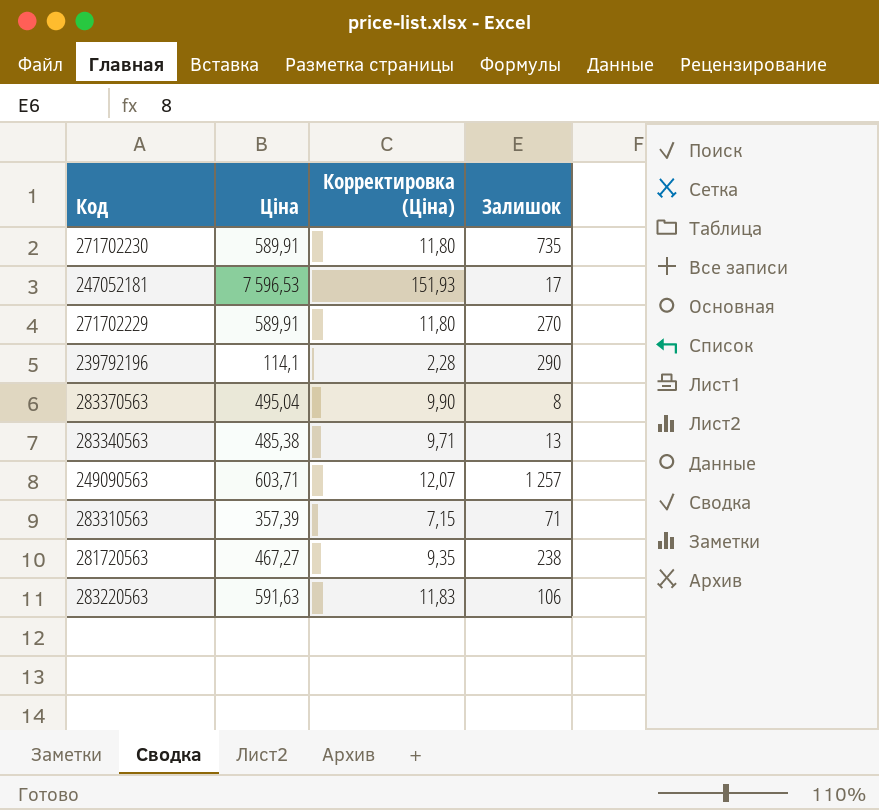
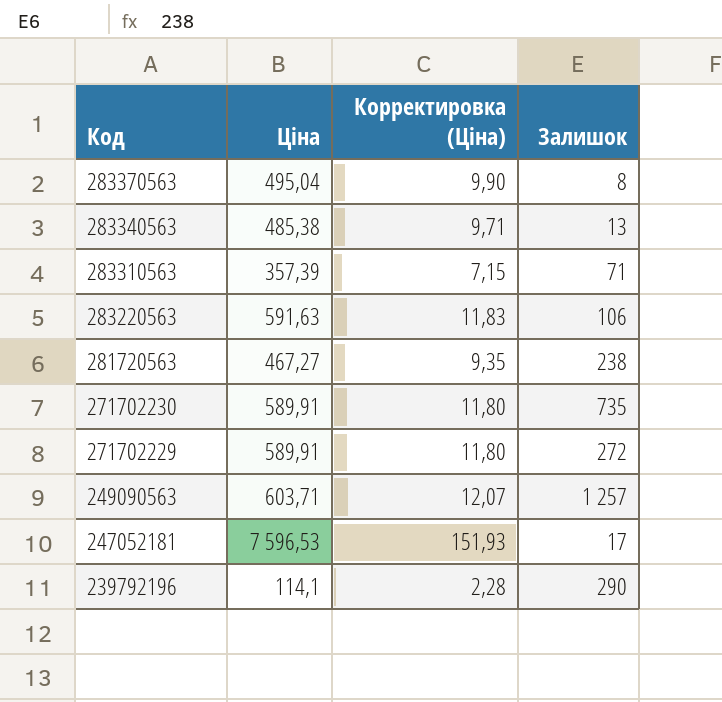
row order: none -> Код descending
271702229 | Залишок: 270 -> 272

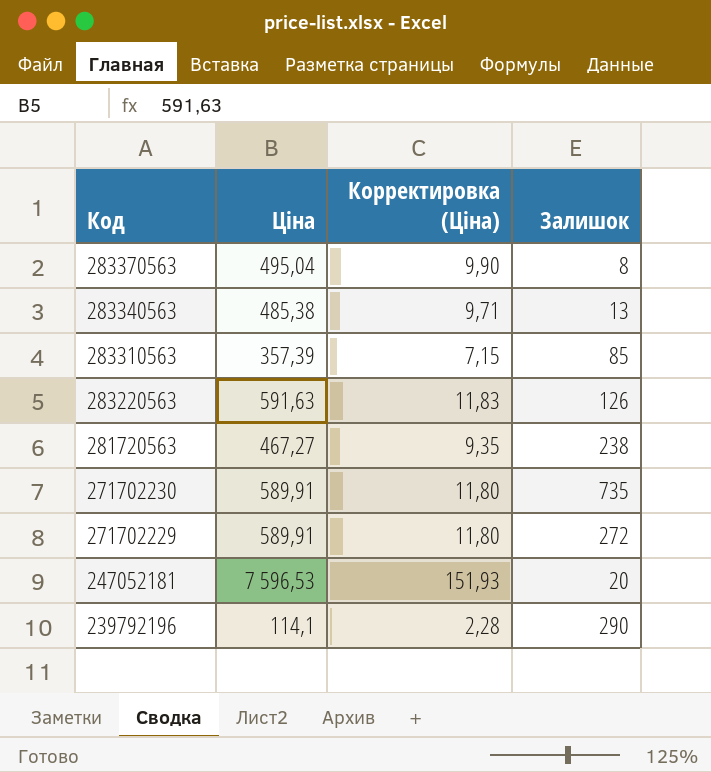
row 249090563: 603,71 | 12,07 | 1 257 -> none
283310563 | Залишок: 71 -> 85
283220563 | Залишок: 106 -> 126
247052181 | Залишок: 17 -> 20

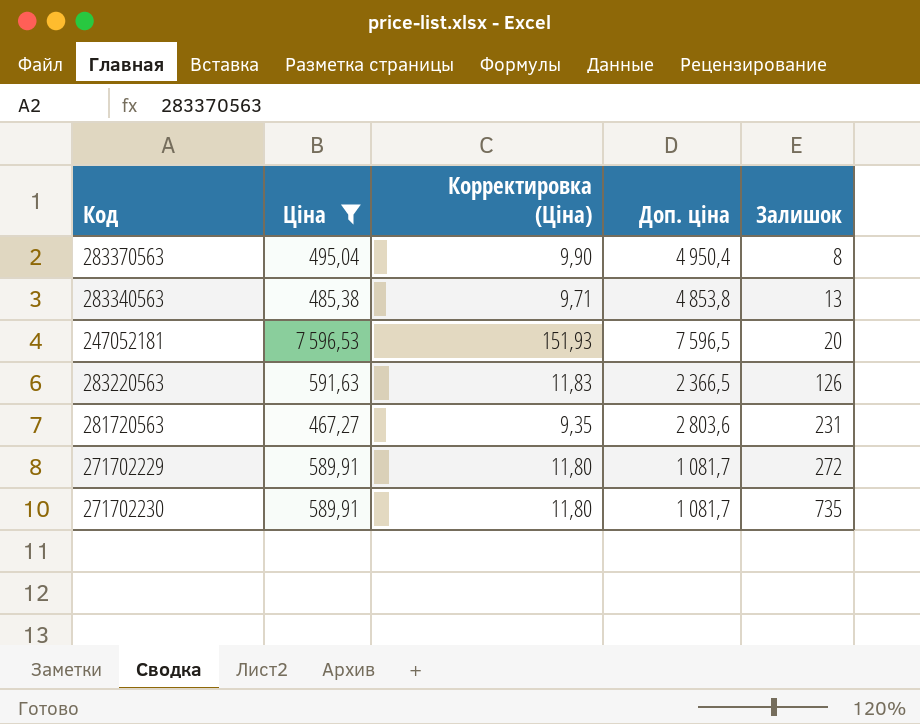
filter: none -> Ціна >= 467,27
row order: Код descending -> Залишок ascending
column Доп. ціна | position: none -> 4
281720563 | Залишок: 238 -> 231

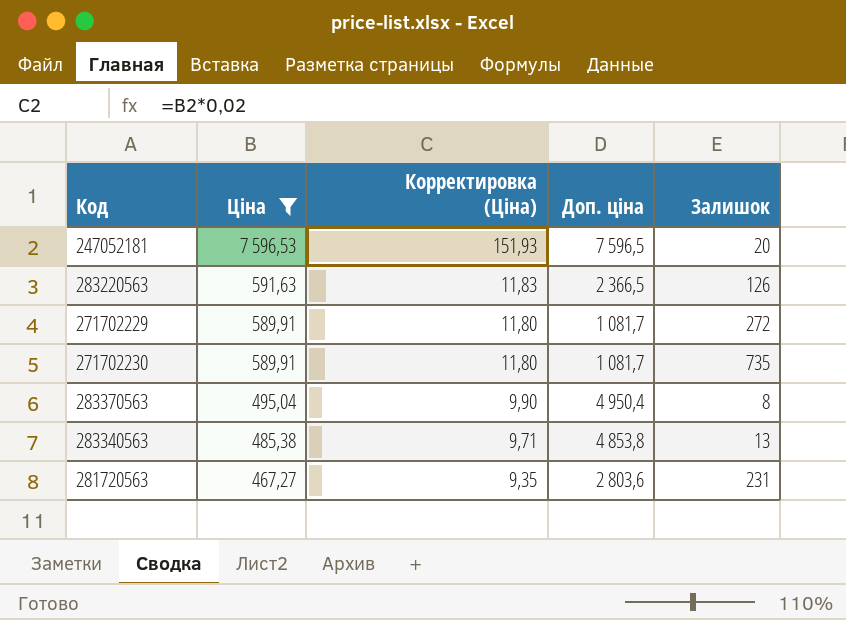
row order: Залишок ascending -> Ціна descending

